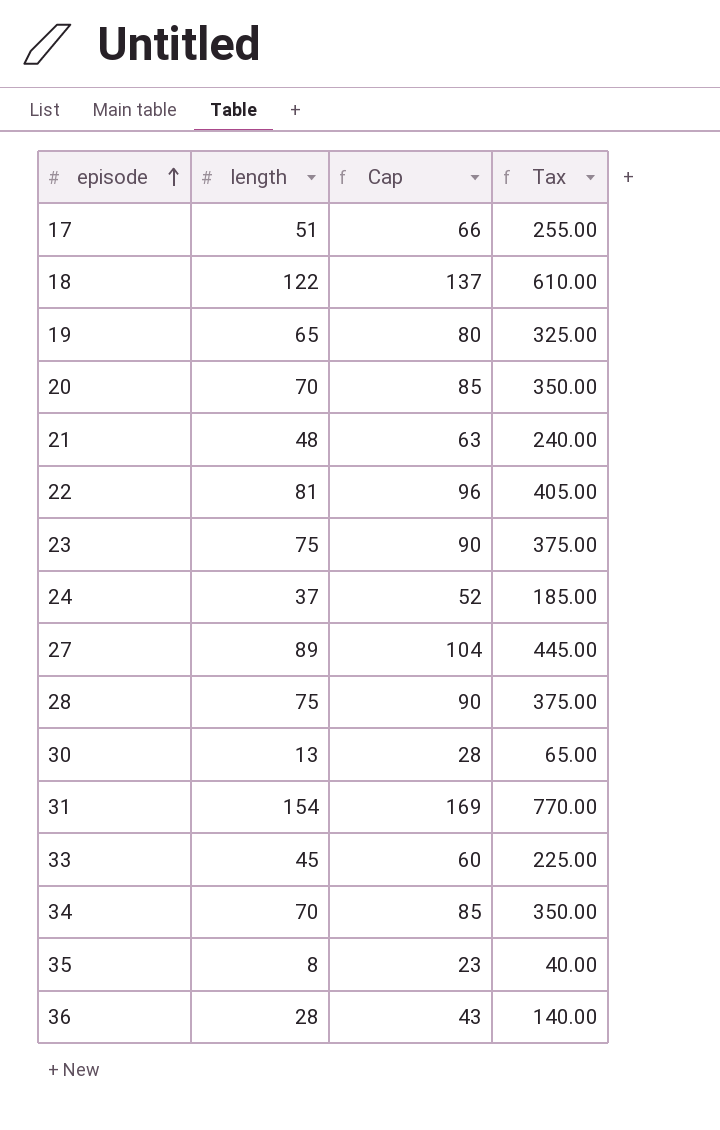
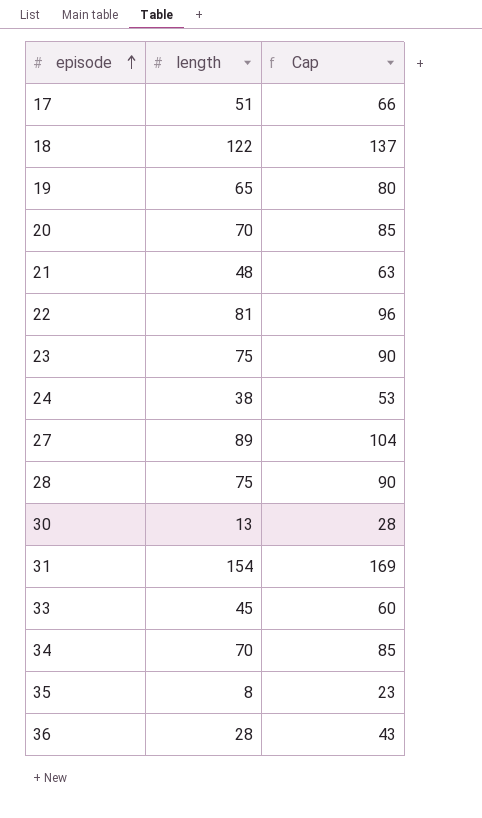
column Tax | formula: [length] * 5 -> none
24 | length: 37 -> 38
24 | Cap: 52 -> 53

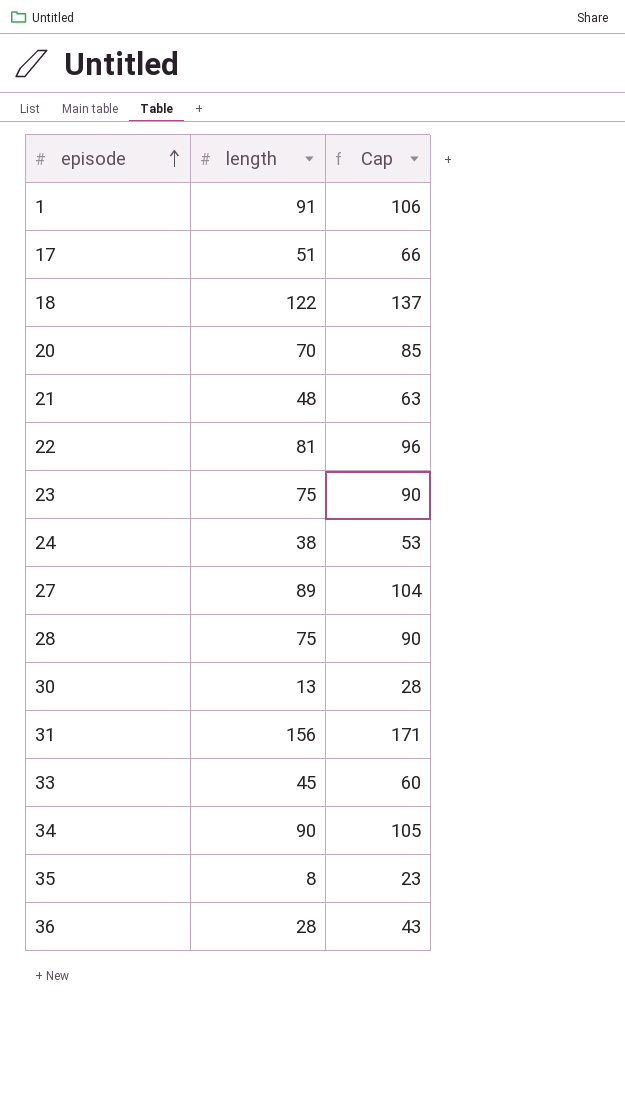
row 19: 65 | 80 -> none
row 1: none -> 91 | 106
31 | length: 154 -> 156
31 | Cap: 169 -> 171
34 | length: 70 -> 90
34 | Cap: 85 -> 105

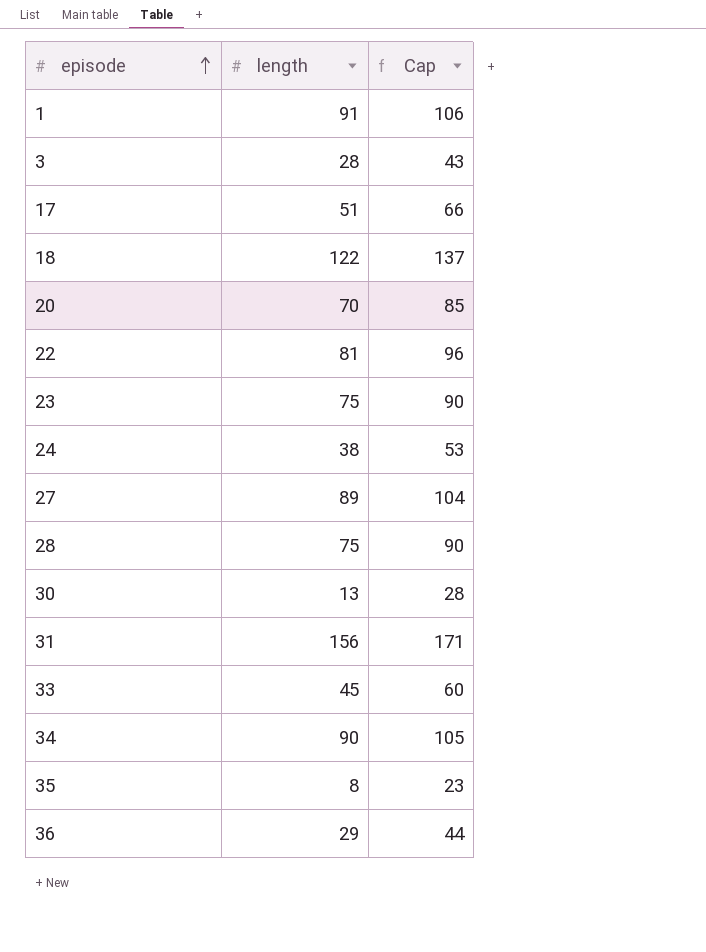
row 21: 48 | 63 -> none
row 3: none -> 28 | 43
36 | length: 28 -> 29
36 | Cap: 43 -> 44

